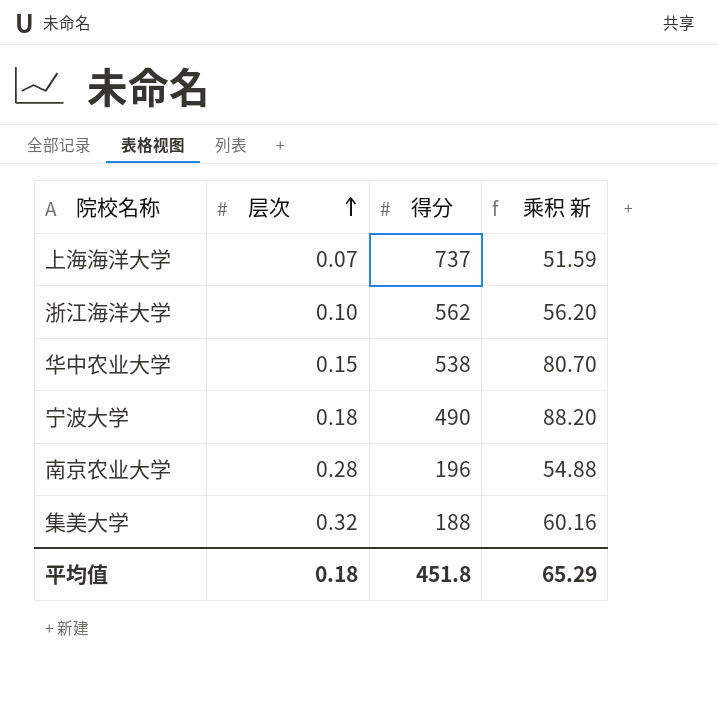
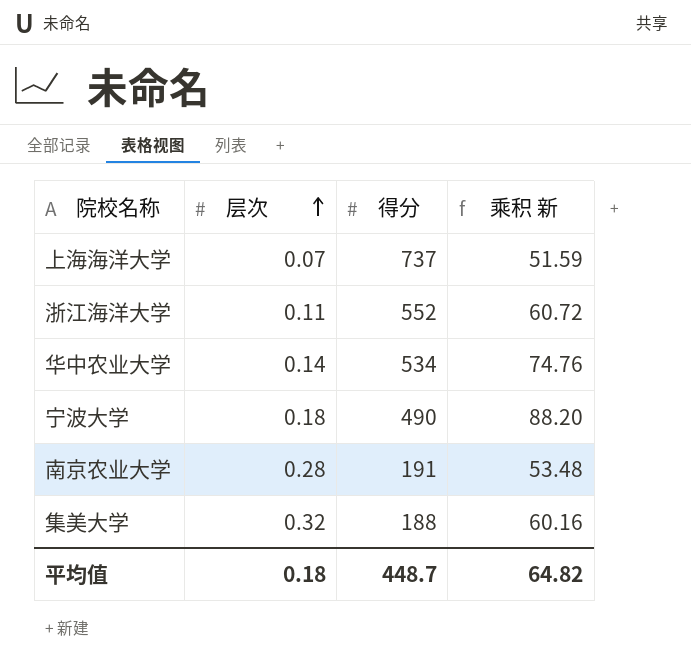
浙江海洋大学 | 层次: 0.10 -> 0.11
浙江海洋大学 | 得分: 562 -> 552
浙江海洋大学 | 乘积 新: 56.20 -> 60.72
华中农业大学 | 层次: 0.15 -> 0.14
华中农业大学 | 得分: 538 -> 534
华中农业大学 | 乘积 新: 80.70 -> 74.76
南京农业大学 | 得分: 196 -> 191
南京农业大学 | 乘积 新: 54.88 -> 53.48
平均值 | 得分: 451.8 -> 448.7
平均值 | 乘积 新: 65.29 -> 64.82

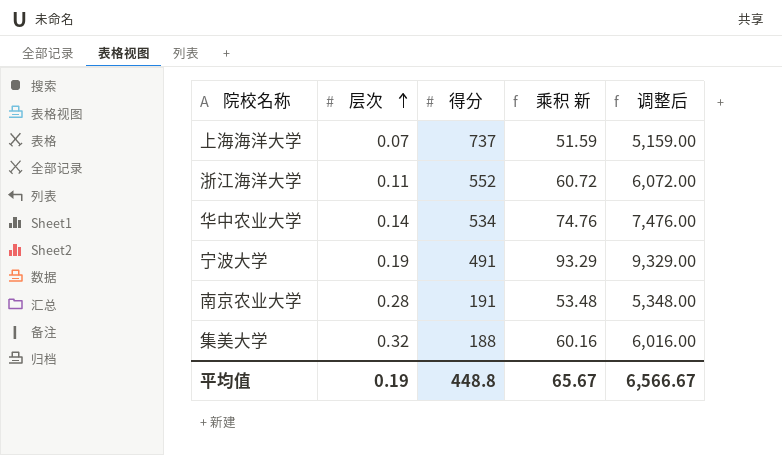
column 调整后 | formula: none -> [乘积 新] * 100
宁波大学 | 层次: 0.18 -> 0.19
宁波大学 | 得分: 490 -> 491
宁波大学 | 乘积 新: 88.20 -> 93.29
平均值 | 层次: 0.18 -> 0.19
平均值 | 得分: 448.7 -> 448.8
平均值 | 乘积 新: 64.82 -> 65.67

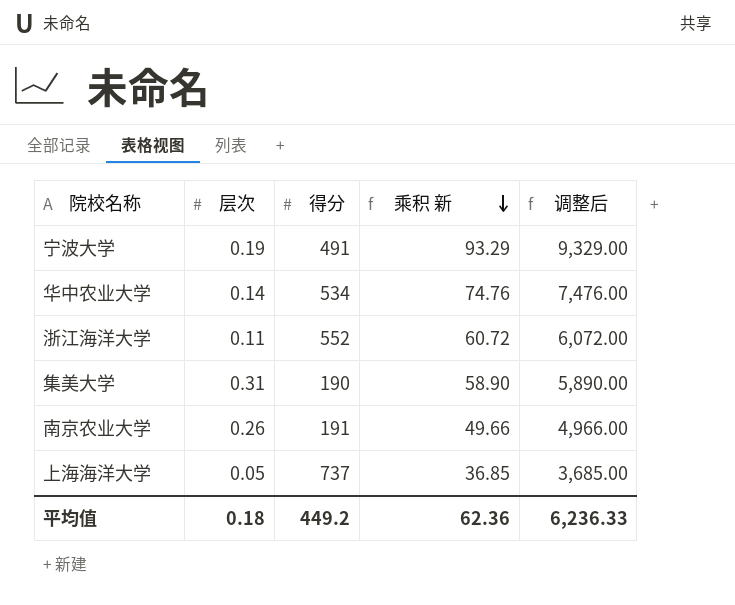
row order: 层次 ascending -> 乘积 新 descending
集美大学 | 层次: 0.32 -> 0.31
集美大学 | 得分: 188 -> 190
集美大学 | 乘积 新: 60.16 -> 58.90
集美大学 | 调整后: 6,016.00 -> 5,890.00
南京农业大学 | 层次: 0.28 -> 0.26
南京农业大学 | 乘积 新: 53.48 -> 49.66
南京农业大学 | 调整后: 5,348.00 -> 4,966.00
上海海洋大学 | 层次: 0.07 -> 0.05
上海海洋大学 | 乘积 新: 51.59 -> 36.85
上海海洋大学 | 调整后: 5,159.00 -> 3,685.00
平均值 | 层次: 0.19 -> 0.18
平均值 | 得分: 448.8 -> 449.2
平均值 | 乘积 新: 65.67 -> 62.36
平均值 | 调整后: 6,566.67 -> 6,236.33

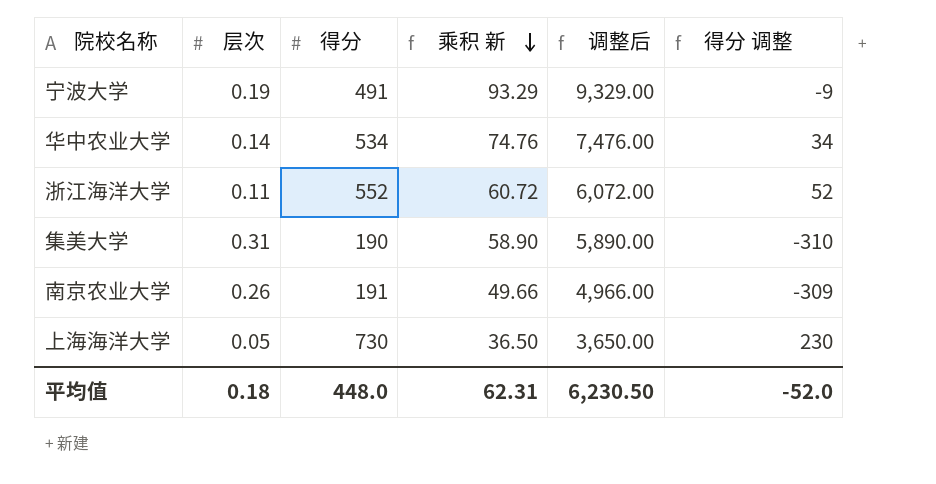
column 得分 调整 | formula: none -> [得分] - 500
上海海洋大学 | 得分: 737 -> 730
上海海洋大学 | 乘积 新: 36.85 -> 36.50
上海海洋大学 | 调整后: 3,685.00 -> 3,650.00
平均值 | 得分: 449.2 -> 448.0
平均值 | 乘积 新: 62.36 -> 62.31
平均值 | 调整后: 6,236.33 -> 6,230.50

